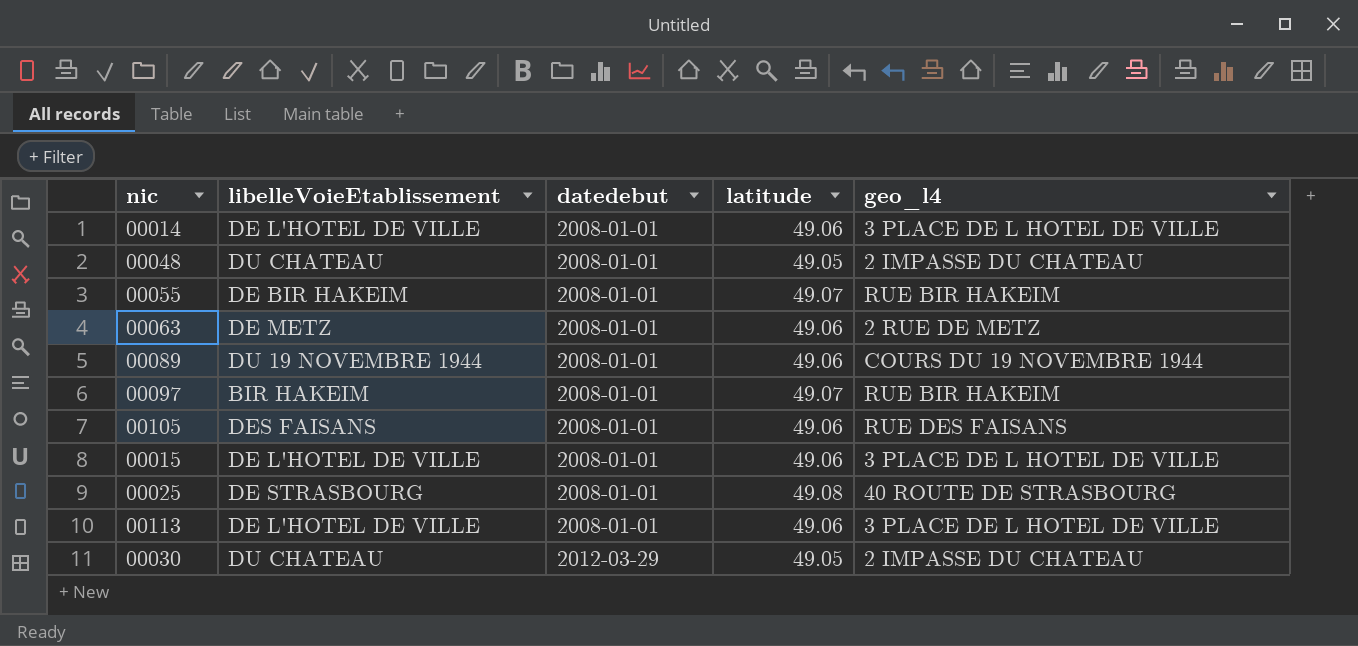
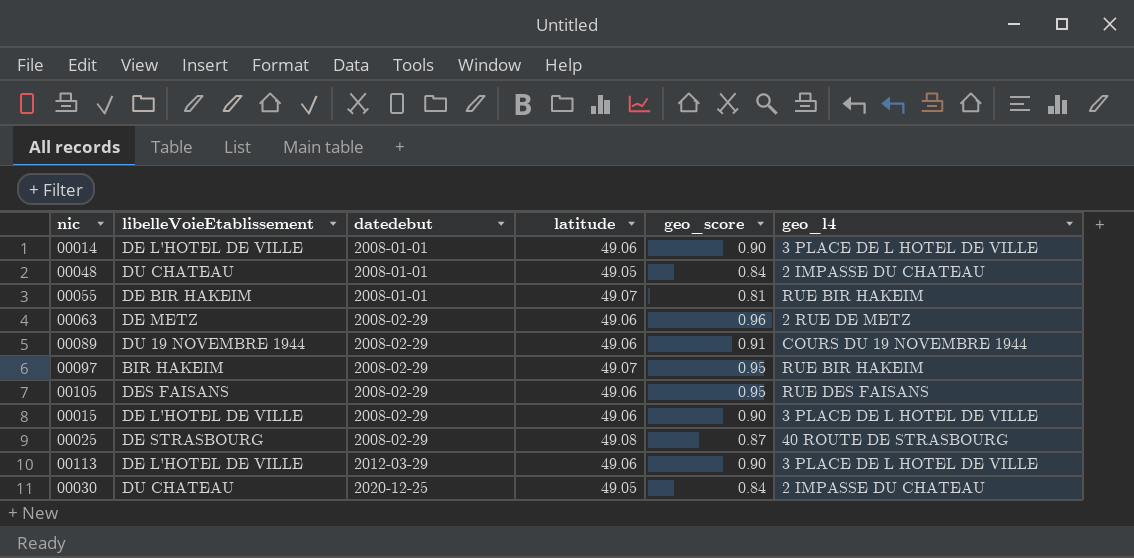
column geo_score | position: none -> 5
00063 | datedebut: 2008-01-01 -> 2008-02-29
00089 | datedebut: 2008-01-01 -> 2008-02-29
00097 | datedebut: 2008-01-01 -> 2008-02-29
00105 | datedebut: 2008-01-01 -> 2008-02-29
00015 | datedebut: 2008-01-01 -> 2008-02-29
00025 | datedebut: 2008-01-01 -> 2008-02-29
00113 | datedebut: 2008-01-01 -> 2012-03-29
00030 | datedebut: 2012-03-29 -> 2020-12-25

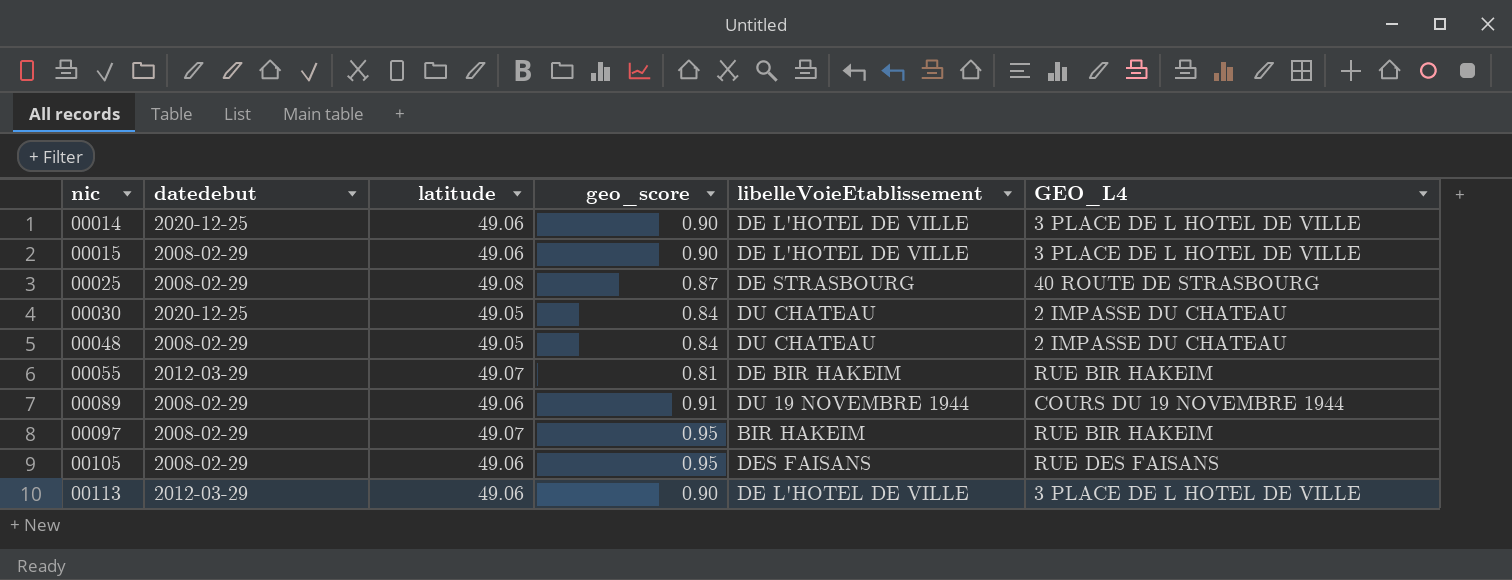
row order: datedebut ascending -> nic ascending
column libelleVoieEtablissement | position: 2 -> 5
column name: geo_l4 -> GEO_L4
row 00063: DE METZ | 2008-02-29 | 49.06 | 0.96 | 2 RUE DE METZ -> none
00014 | datedebut: 2008-01-01 -> 2020-12-25
00048 | datedebut: 2008-01-01 -> 2008-02-29
00055 | datedebut: 2008-01-01 -> 2012-03-29

